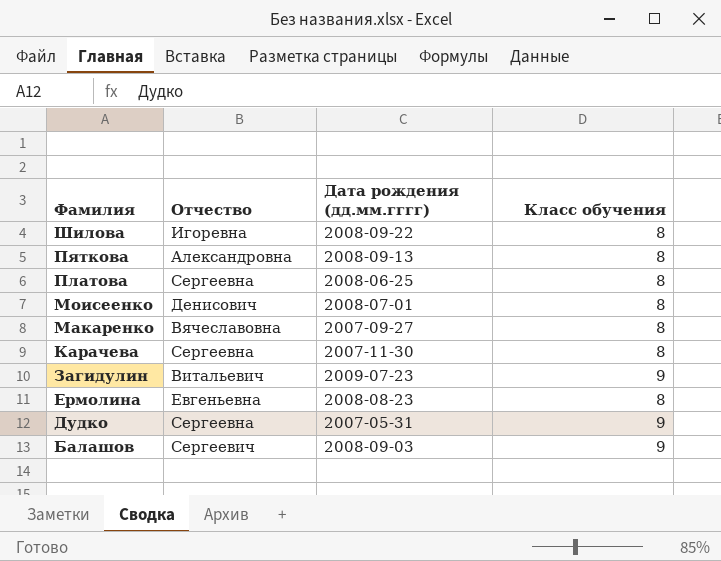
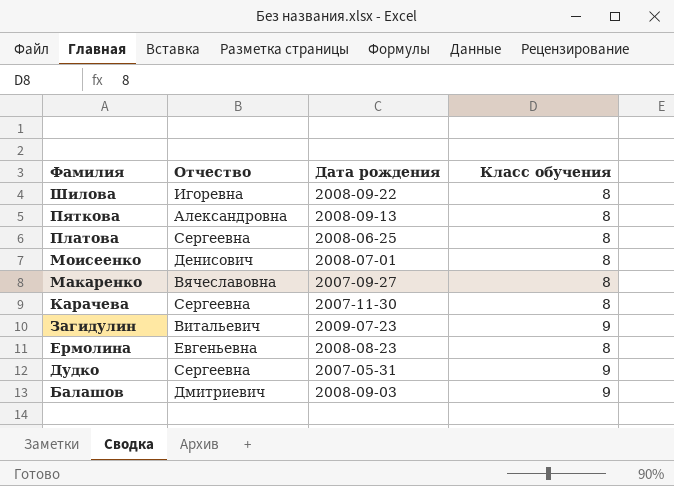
column name: Дата рождения (дд.мм.гггг) -> Дата рождения
Балашов | Отчество: Сергеевич -> Дмитриевич

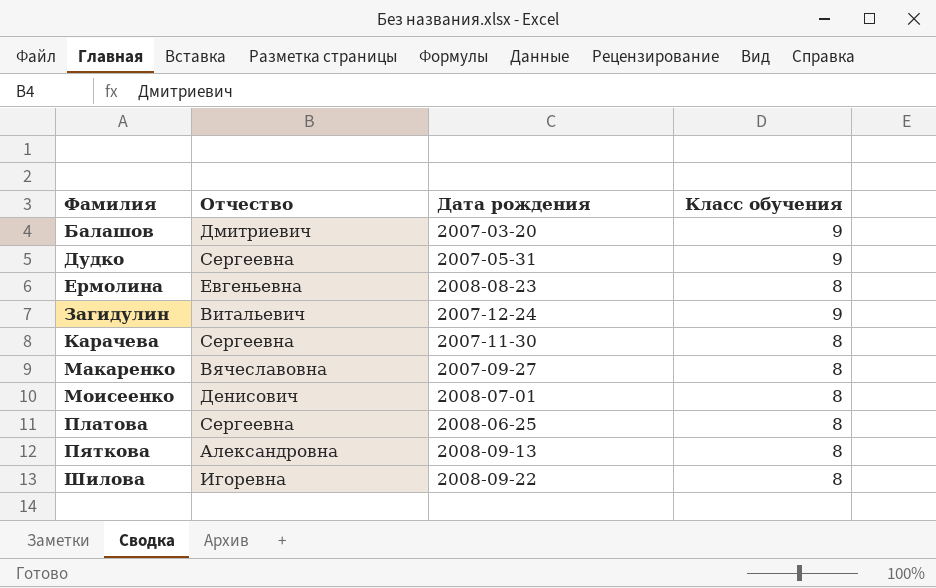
row order: Фамилия descending -> Фамилия ascending
Балашов | Дата рождения: 2008-09-03 -> 2007-03-20
Загидулин | Дата рождения: 2009-07-23 -> 2007-12-24

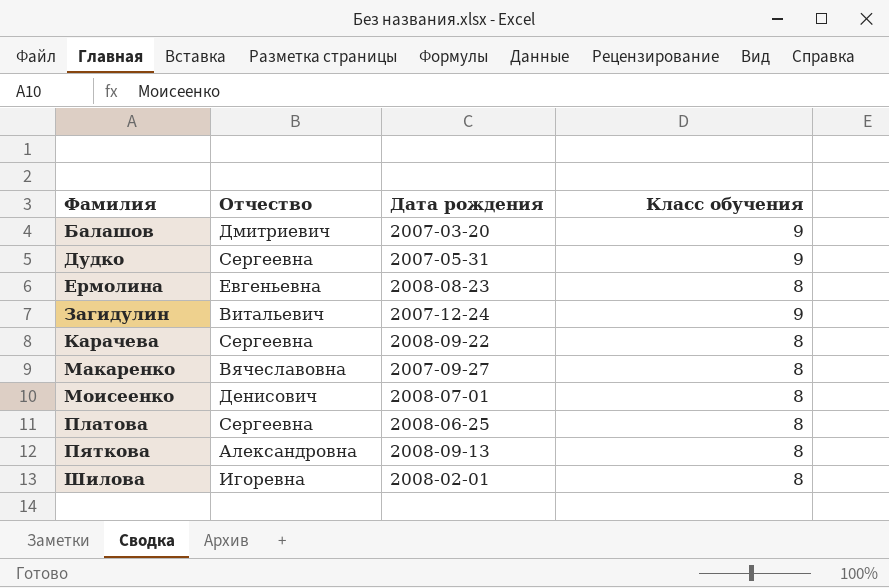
Карачева | Дата рождения: 2007-11-30 -> 2008-09-22
Шилова | Дата рождения: 2008-09-22 -> 2008-02-01

